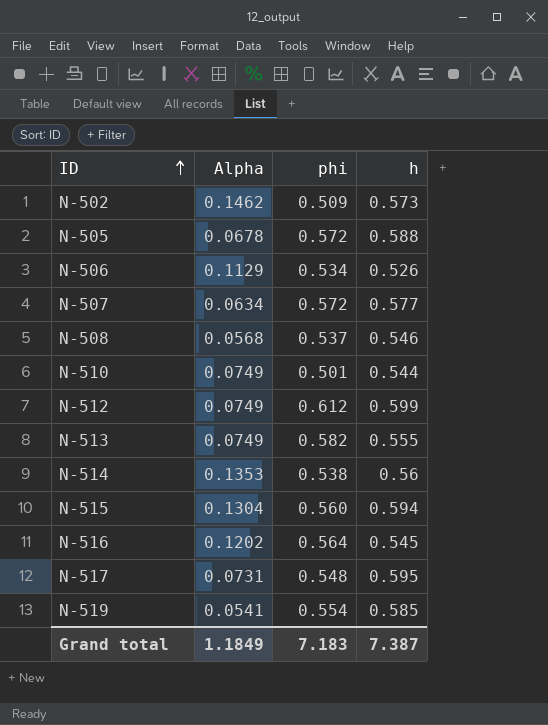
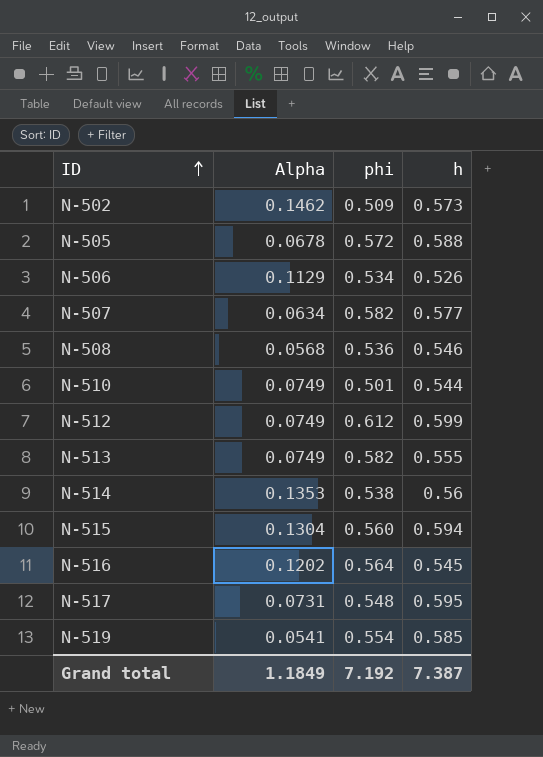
N-507 | phi: 0.572 -> 0.582
N-508 | phi: 0.537 -> 0.536
Grand total | phi: 7.183 -> 7.192

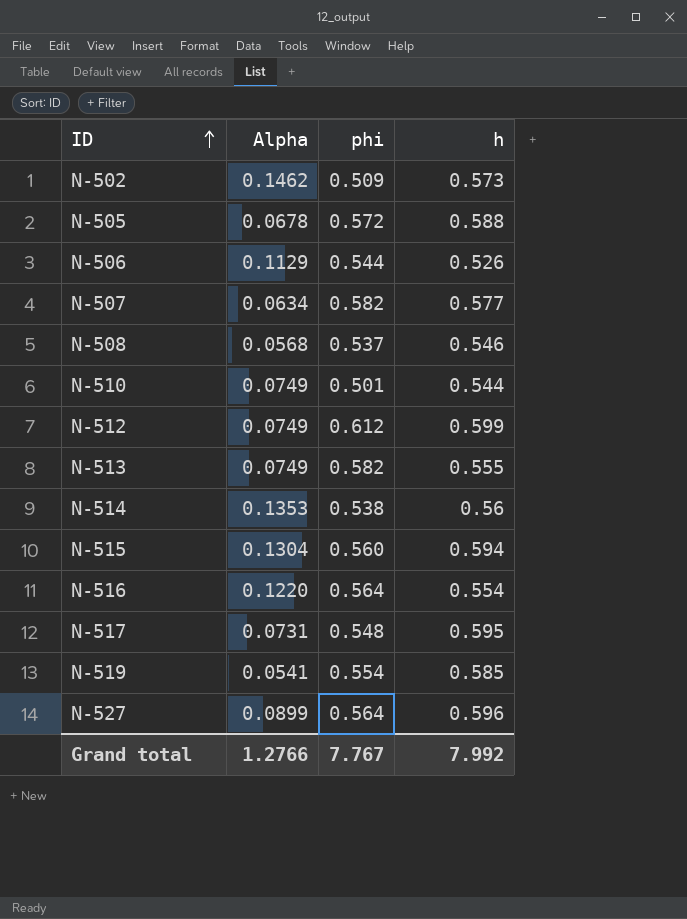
N-506 | phi: 0.534 -> 0.544
N-508 | phi: 0.536 -> 0.537
N-516 | Alpha: 0.1202 -> 0.1220
N-516 | h: 0.545 -> 0.554
row N-527: none -> 0.0899 | 0.564 | 0.596
Grand total | Alpha: 1.1849 -> 1.2766
Grand total | phi: 7.192 -> 7.767
Grand total | h: 7.387 -> 7.992

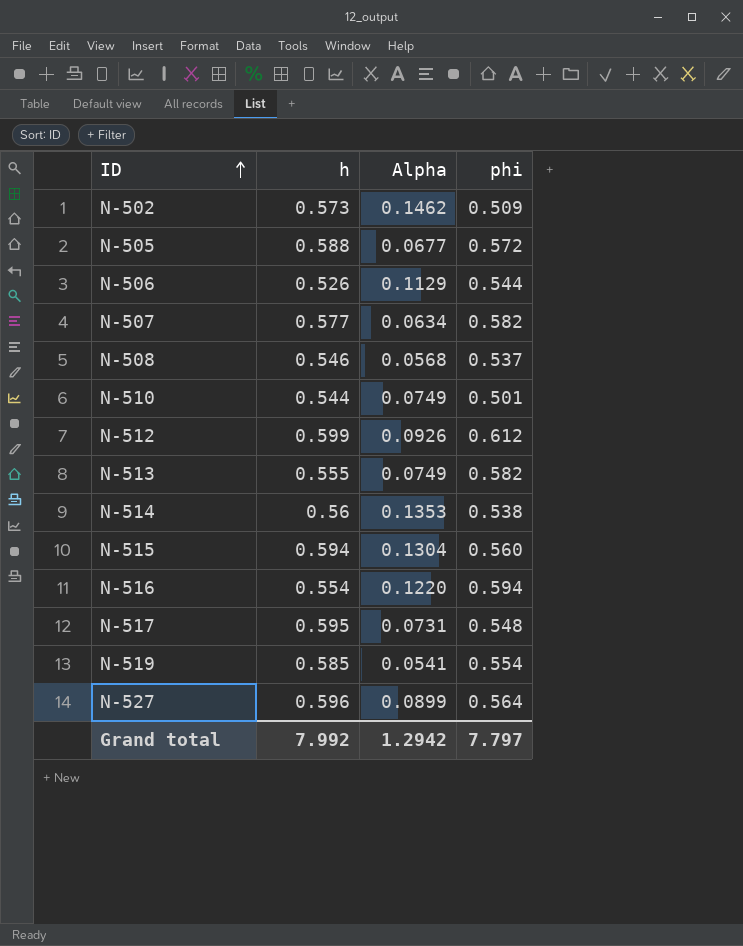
column h | position: 4 -> 2
N-505 | Alpha: 0.0678 -> 0.0677
N-512 | Alpha: 0.0749 -> 0.0926
N-516 | phi: 0.564 -> 0.594
Grand total | Alpha: 1.2766 -> 1.2942
Grand total | phi: 7.767 -> 7.797

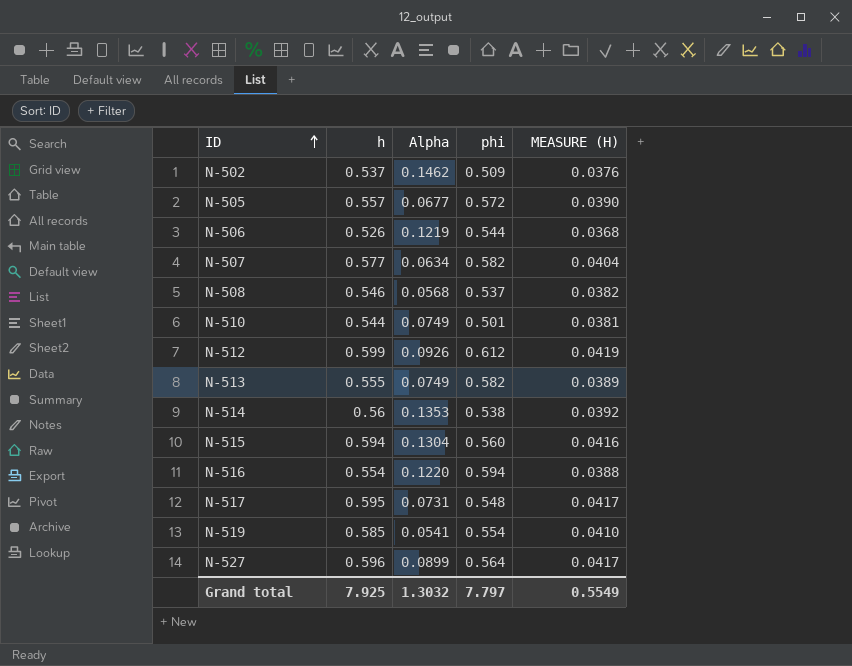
column MEASURE (H) | formula: none -> [h] * 0.07
N-502 | h: 0.573 -> 0.537
N-505 | h: 0.588 -> 0.557
N-506 | Alpha: 0.1129 -> 0.1219
Grand total | h: 7.992 -> 7.925
Grand total | Alpha: 1.2942 -> 1.3032

